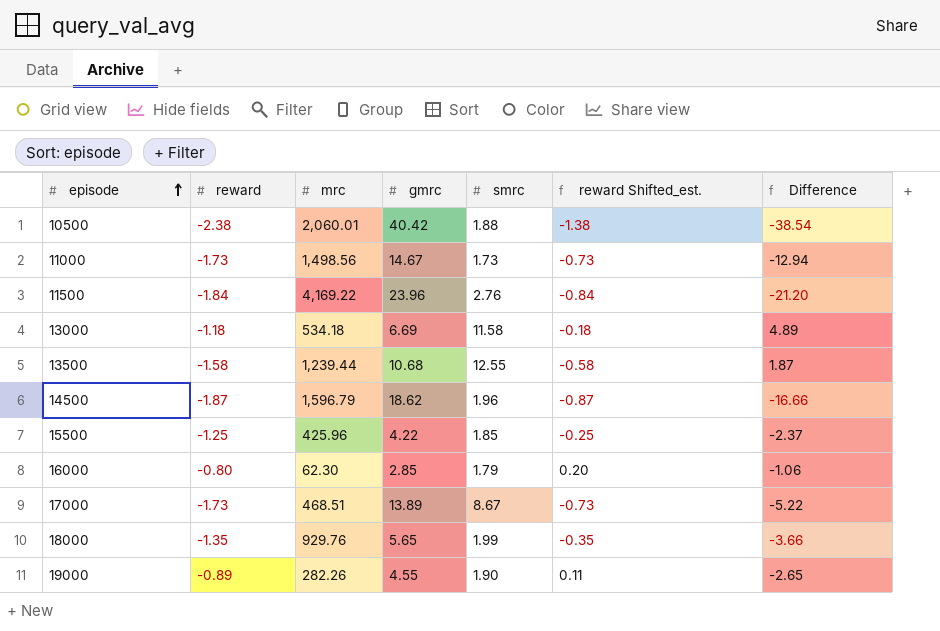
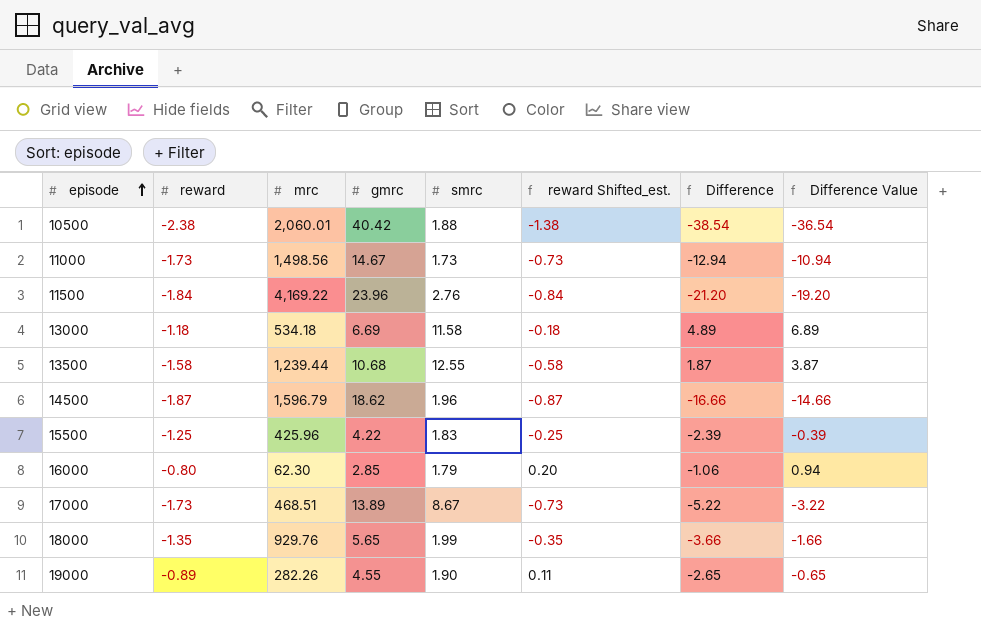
column Difference Value | formula: none -> [Difference] + 2
15500 | smrc: 1.85 -> 1.83
15500 | Difference: -2.37 -> -2.39

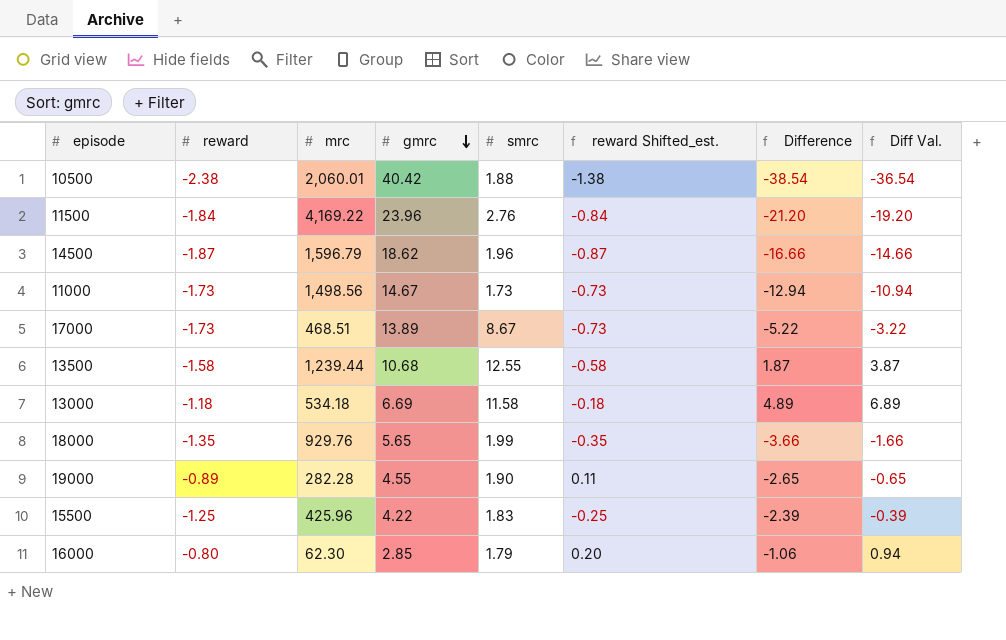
row order: episode ascending -> gmrc descending
column name: Difference Value -> Diff Val.
19000 | mrc: 282.26 -> 282.28

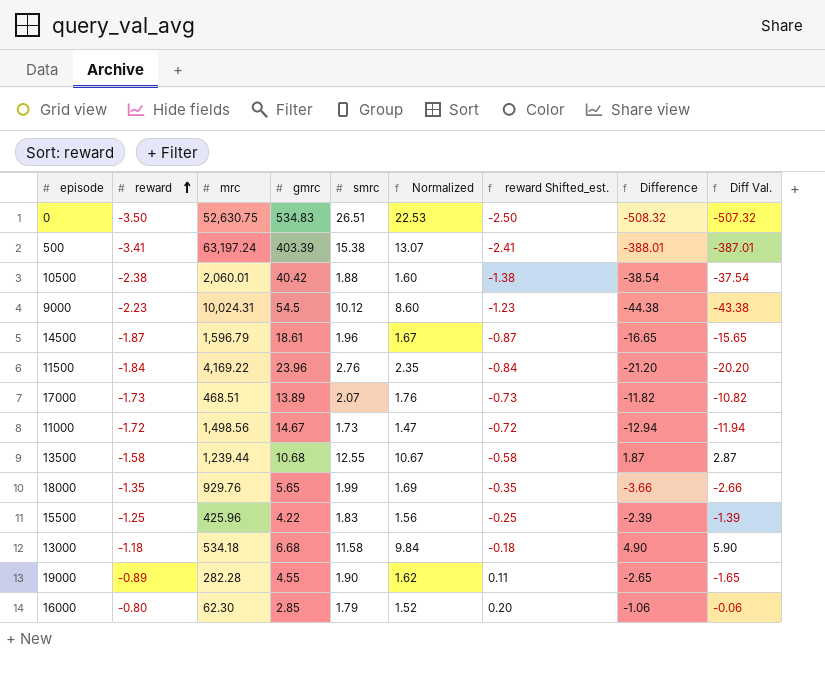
row order: gmrc descending -> reward ascending
column Normalized | formula: none -> [smrc] * 0.85
column Diff Val. | formula: [Difference] + 2 -> [Difference] + 1
row 0: none -> -3.50 | 52,630.75 | 534.83 | 26.51 | 22.53 | -2.50 | -508.32 | -507.32
row 500: none -> -3.41 | 63,197.24 | 403.39 | 15.38 | 13.07 | -2.41 | -388.01 | -387.01
row 9000: none -> -2.23 | 10,024.31 | 54.5 | 10.12 | 8.60 | -1.23 | -44.38 | -43.38
14500 | gmrc: 18.62 -> 18.61
14500 | Difference: -16.66 -> -16.65
17000 | smrc: 8.67 -> 2.07
17000 | Difference: -5.22 -> -11.82
11000 | reward: -1.73 -> -1.72
11000 | reward Shifted_est.: -0.73 -> -0.72
13000 | gmrc: 6.69 -> 6.68
13000 | Difference: 4.89 -> 4.90

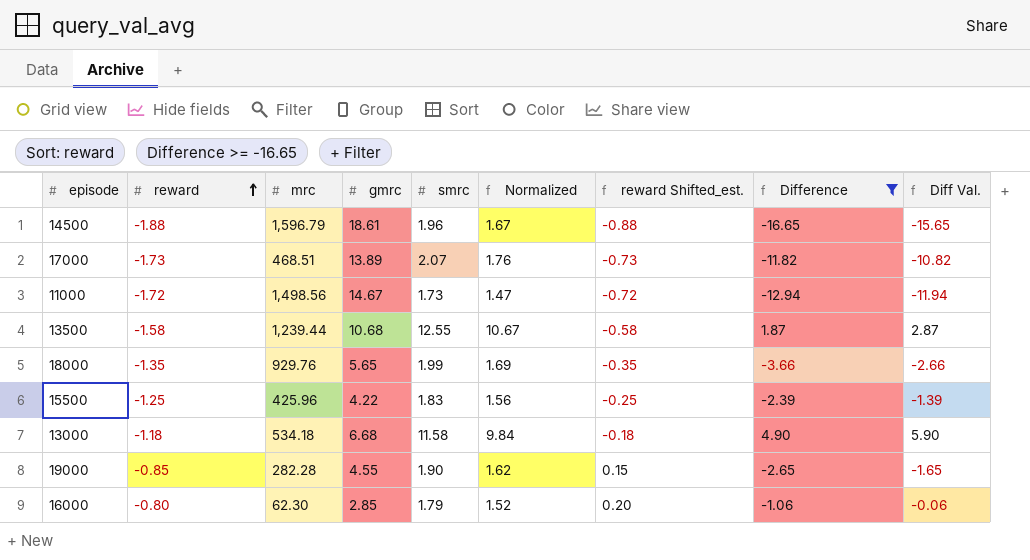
filter: none -> Difference >= -16.65
14500 | reward: -1.87 -> -1.88
14500 | reward Shifted_est.: -0.87 -> -0.88
19000 | reward: -0.89 -> -0.85
19000 | reward Shifted_est.: 0.11 -> 0.15

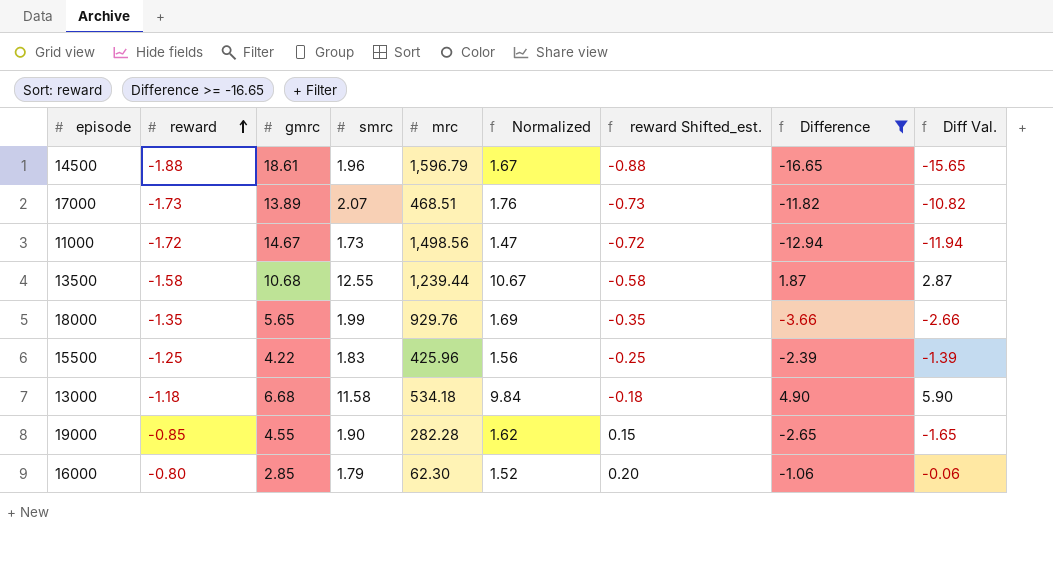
column mrc | position: 3 -> 5

